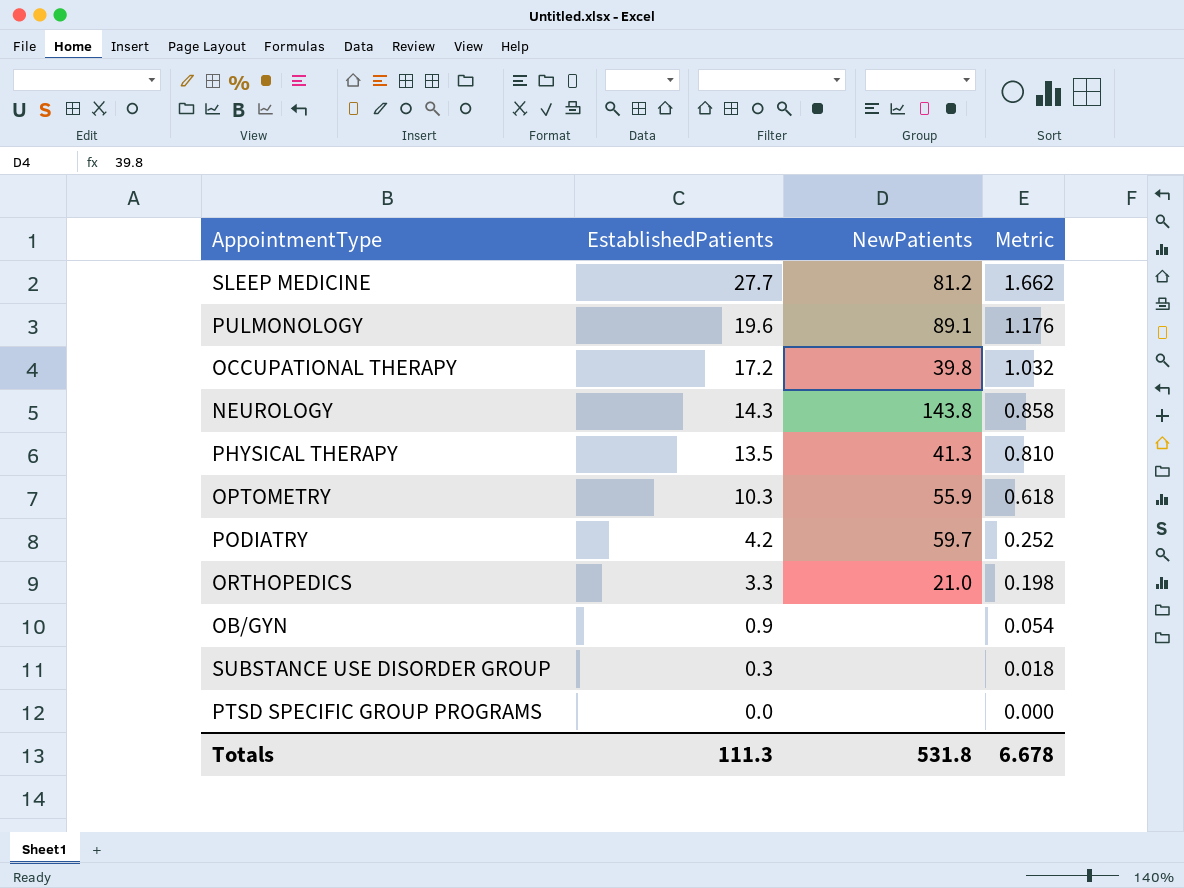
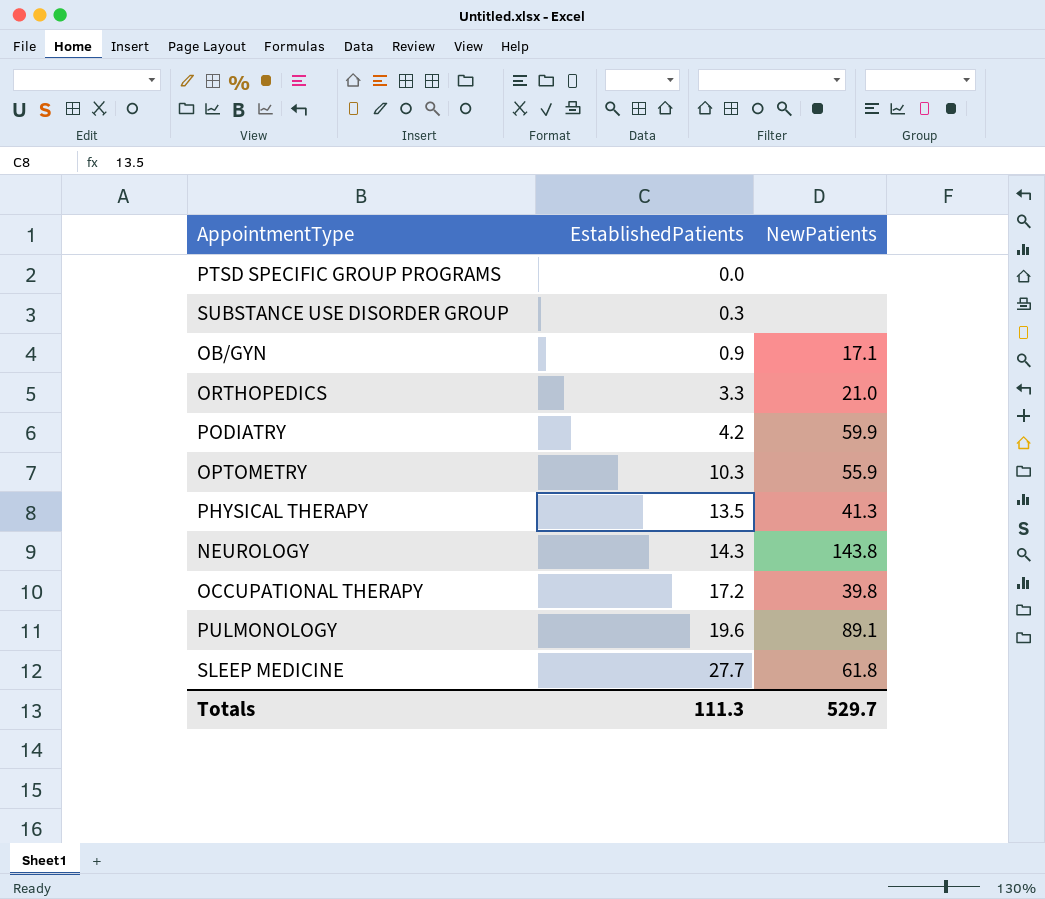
row order: EstablishedPatients descending -> EstablishedPatients ascending
column Metric | formula: [EstablishedPatients] * 0.06 -> none
OB/GYN | NewPatients: none -> 17.1
PODIATRY | NewPatients: 59.7 -> 59.9
SLEEP MEDICINE | NewPatients: 81.2 -> 61.8
Totals | NewPatients: 531.8 -> 529.7

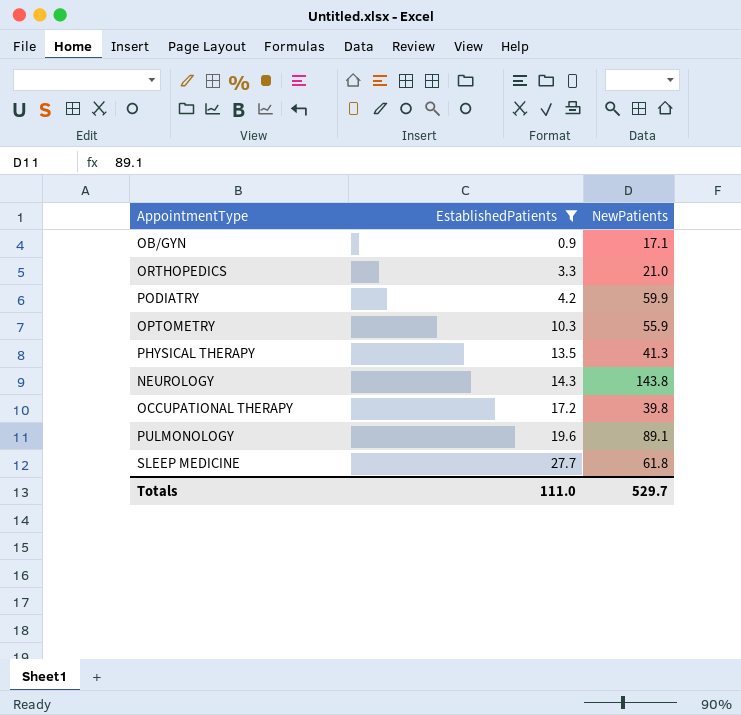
filter: none -> EstablishedPatients >= 0.9
Totals | EstablishedPatients: 111.3 -> 111.0

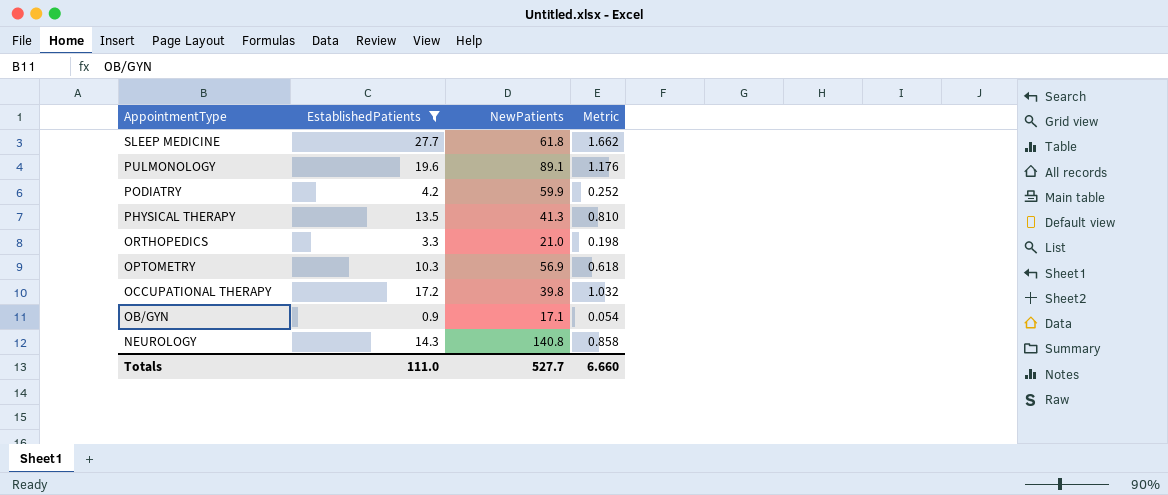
row order: EstablishedPatients ascending -> AppointmentType descending
column Metric | formula: none -> [EstablishedPatients] * 0.06
OPTOMETRY | NewPatients: 55.9 -> 56.9
NEUROLOGY | NewPatients: 143.8 -> 140.8
Totals | NewPatients: 529.7 -> 527.7

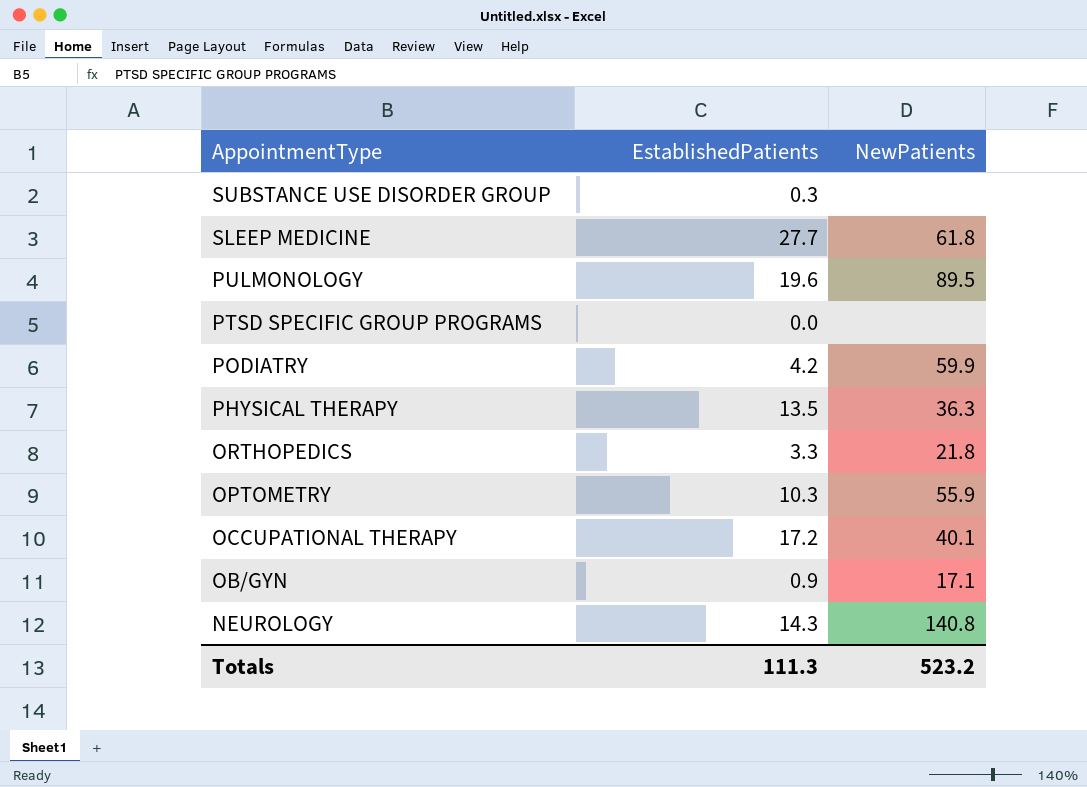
filter: EstablishedPatients >= 0.9 -> none
column Metric | formula: [EstablishedPatients] * 0.06 -> none
PULMONOLOGY | NewPatients: 89.1 -> 89.5
PHYSICAL THERAPY | NewPatients: 41.3 -> 36.3
ORTHOPEDICS | NewPatients: 21.0 -> 21.8
OPTOMETRY | NewPatients: 56.9 -> 55.9
OCCUPATIONAL THERAPY | NewPatients: 39.8 -> 40.1
Totals | EstablishedPatients: 111.0 -> 111.3
Totals | NewPatients: 527.7 -> 523.2

